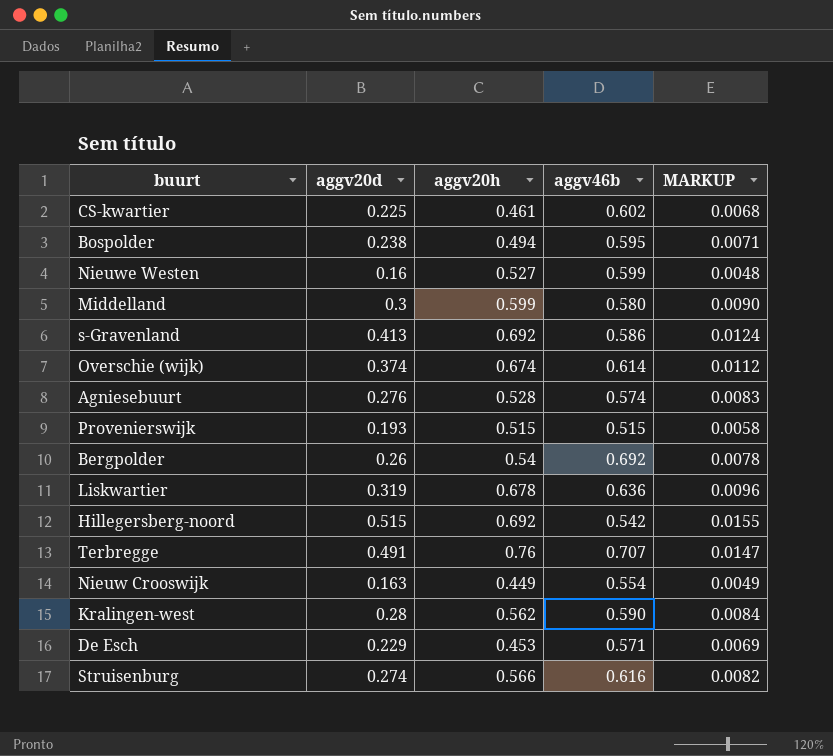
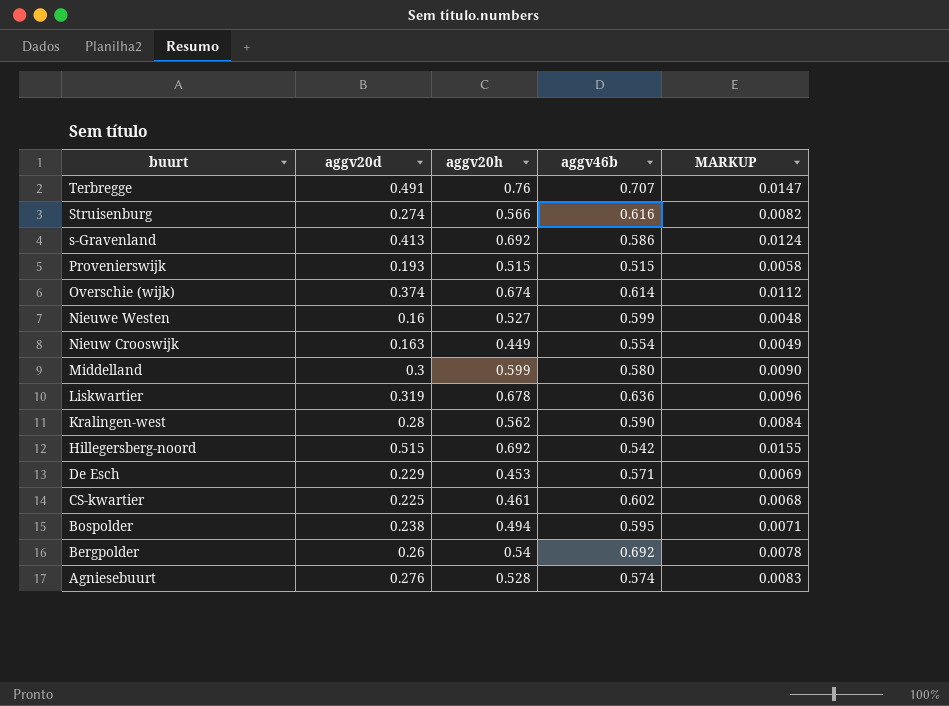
row order: none -> buurt descending

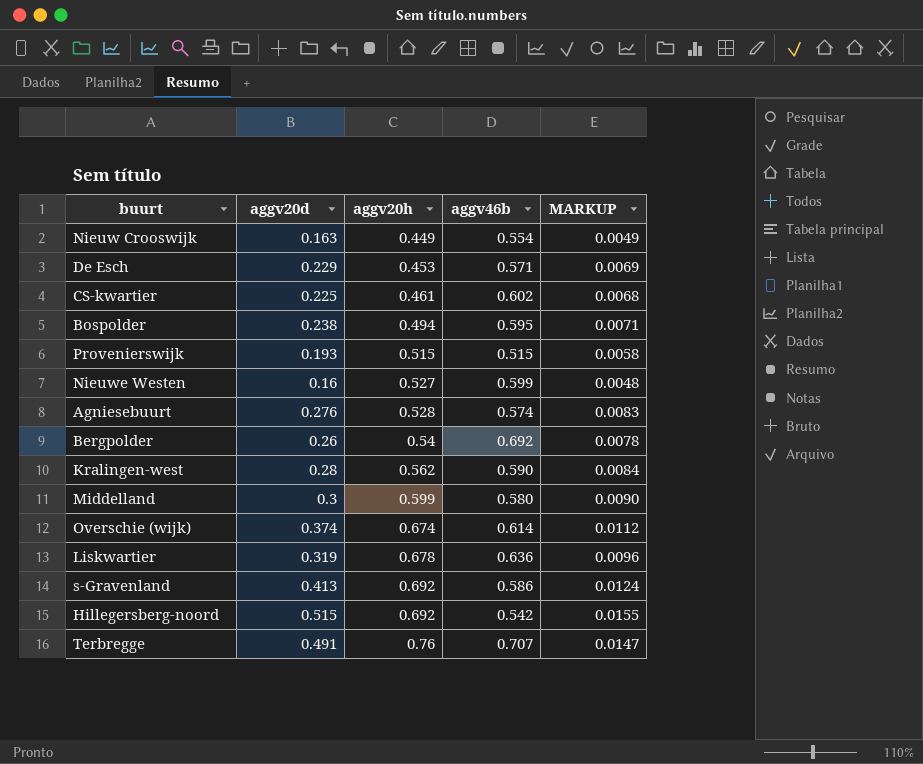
row order: buurt descending -> aggv20h ascending
row Struisenburg: 0.274 | 0.566 | 0.616 | 0.0082 -> none

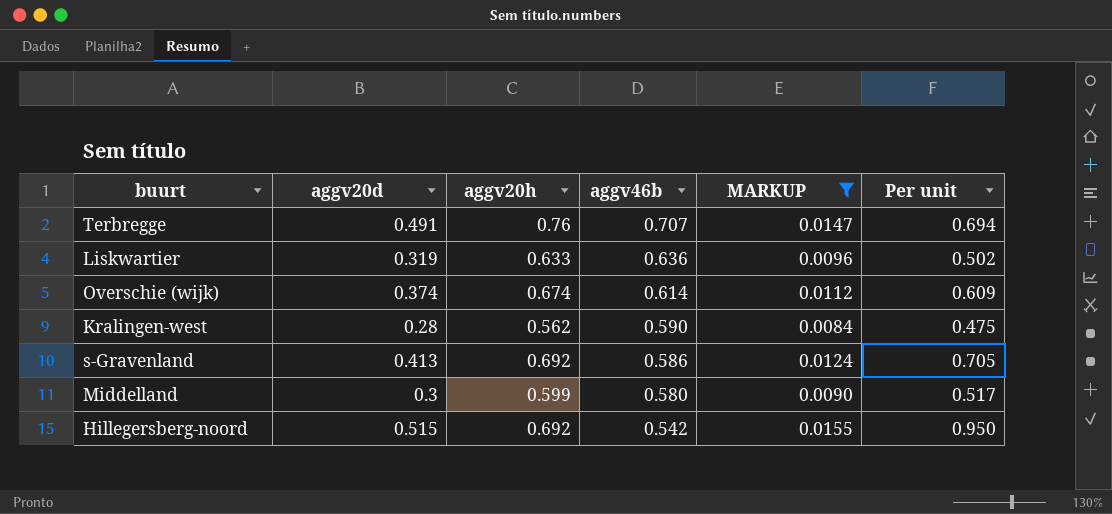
filter: none -> MARKUP >= 0.0084
row order: aggv20h ascending -> aggv46b descending
column Per unit | formula: none -> [aggv20d] / [aggv46b]
Liskwartier | aggv20h: 0.678 -> 0.633

